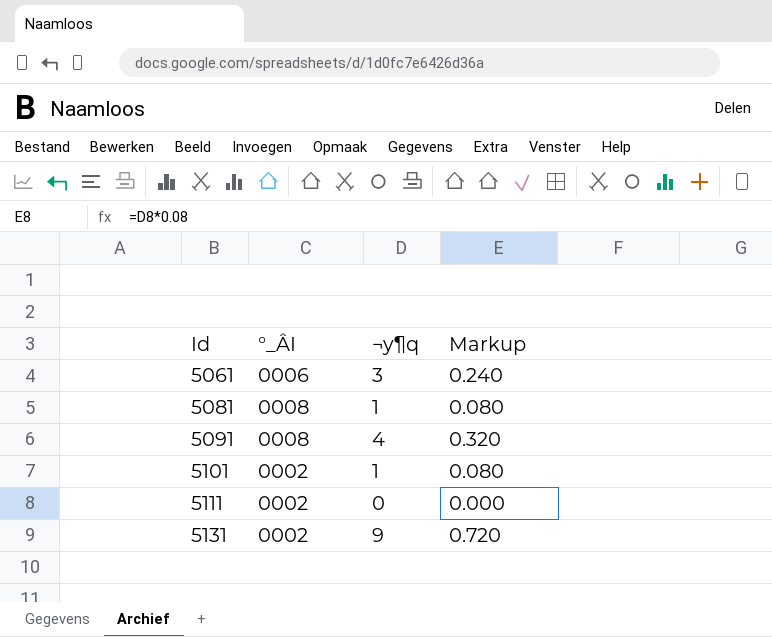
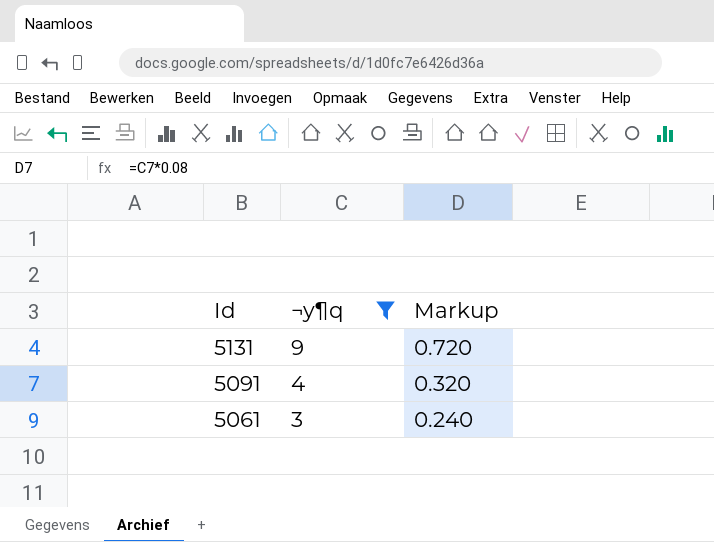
filter: none -> ¬y¶q >= 3
row order: Id ascending -> Id descending
column °_ÂI | position: 2 -> none

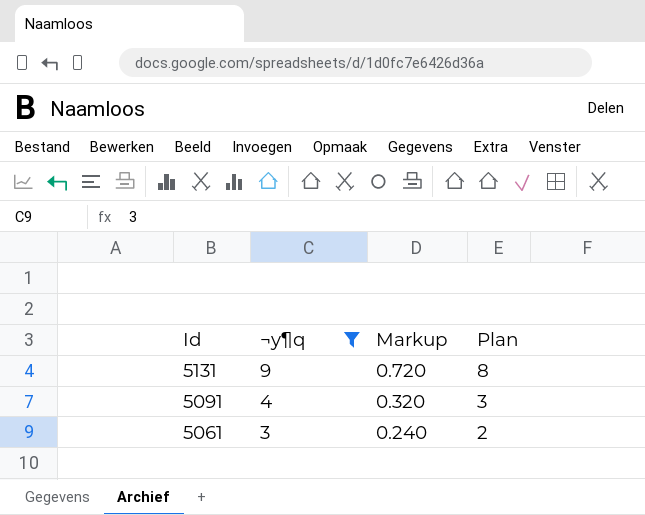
column Plan | formula: none -> [¬y¶q] - 1

